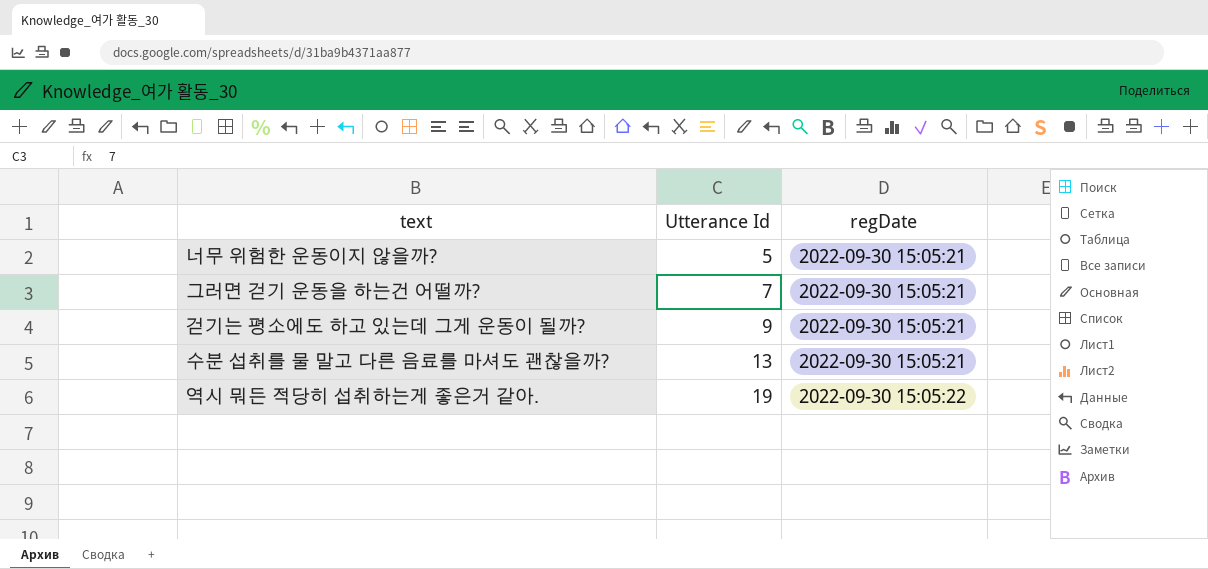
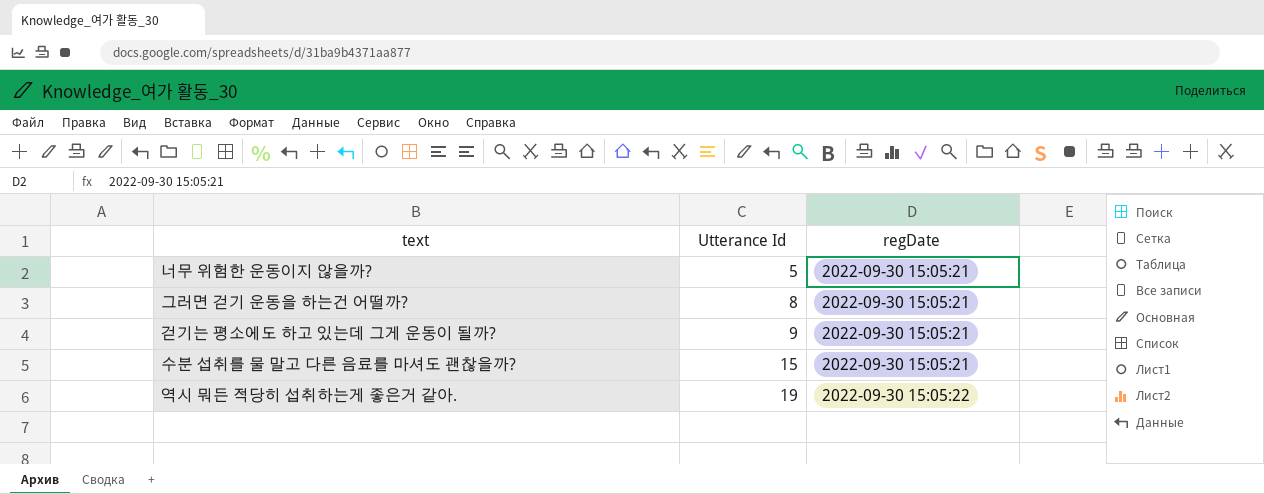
그러면 걷기 운동을 하는건 어떨까? | Utterance Id: 7 -> 8
수분 섭취를 물 말고 다른 음료를 마셔도 괜찮을까? | Utterance Id: 13 -> 15

